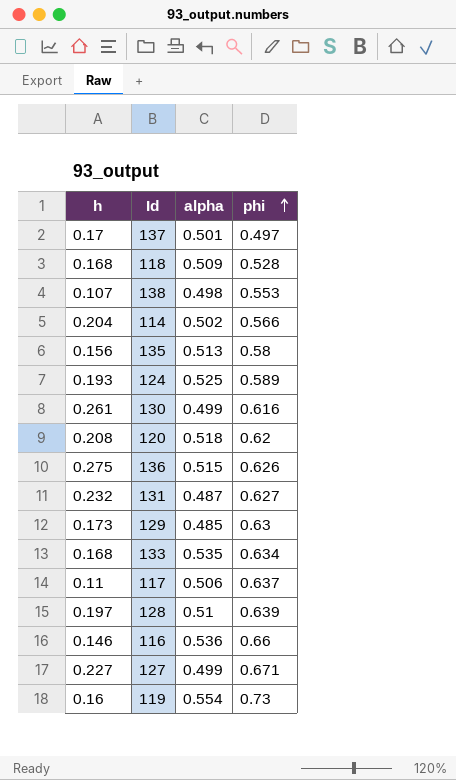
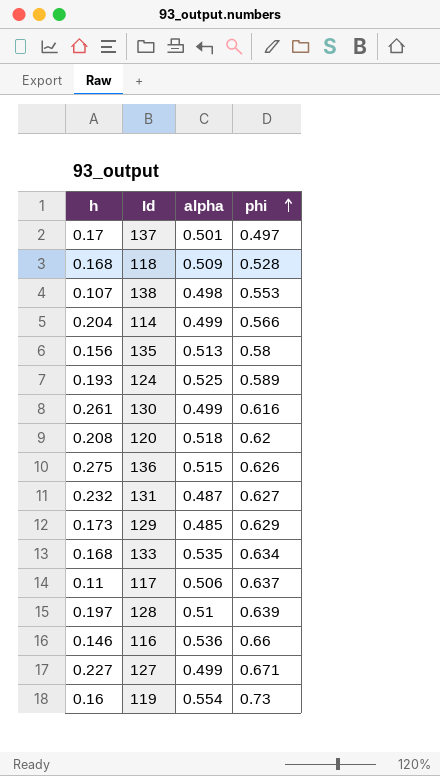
114 | alpha: 0.502 -> 0.499
129 | phi: 0.63 -> 0.629

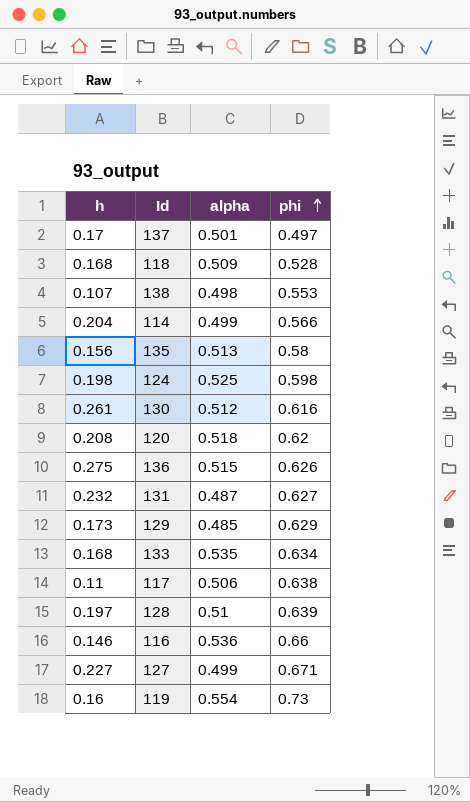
124 | h: 0.193 -> 0.198
124 | phi: 0.589 -> 0.598
130 | alpha: 0.499 -> 0.512
117 | phi: 0.637 -> 0.638

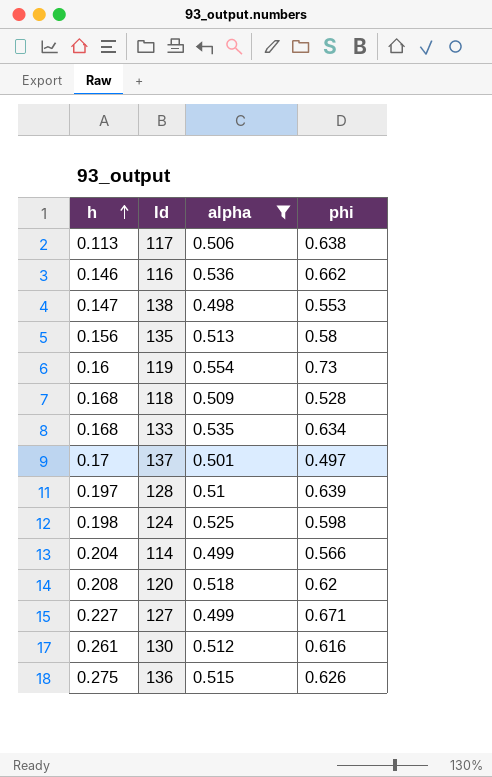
filter: none -> alpha >= 0.498
row order: phi ascending -> h ascending
117 | h: 0.11 -> 0.113
116 | phi: 0.66 -> 0.662
138 | h: 0.107 -> 0.147

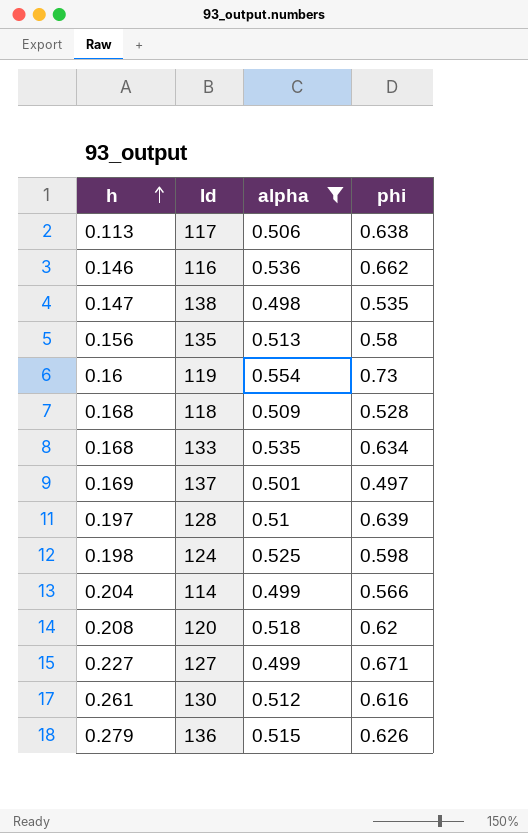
138 | phi: 0.553 -> 0.535
137 | h: 0.17 -> 0.169
136 | h: 0.275 -> 0.279

